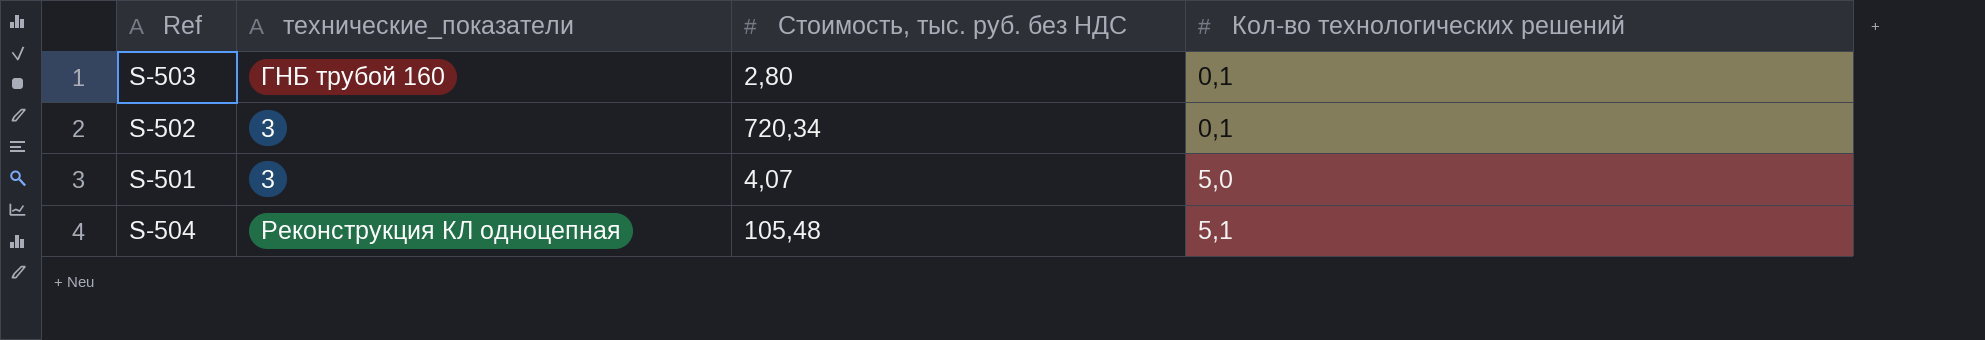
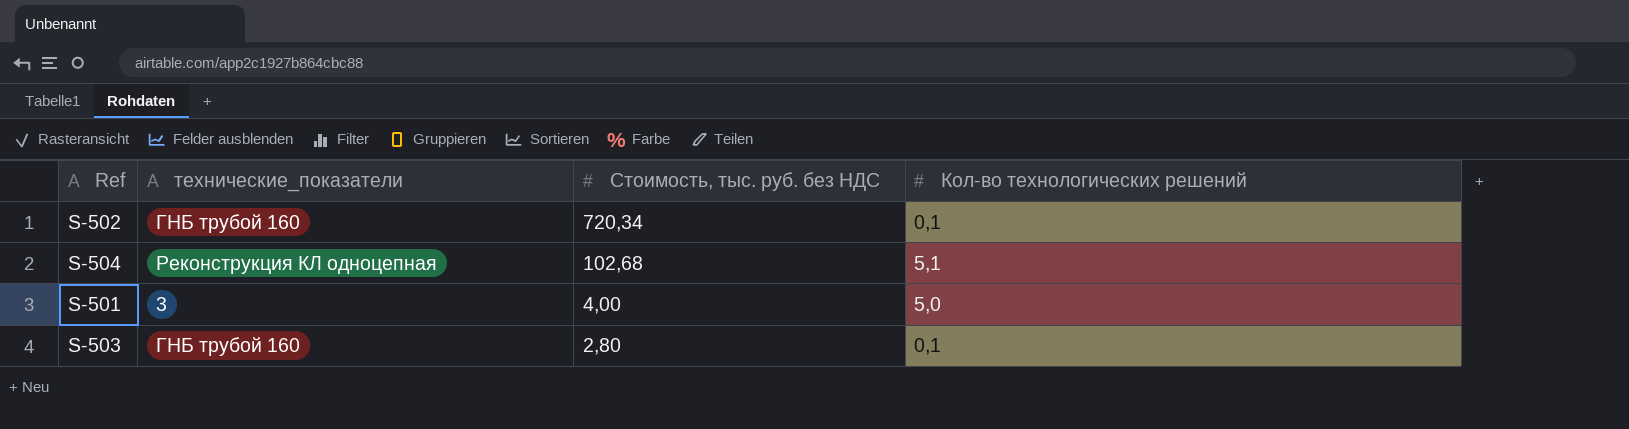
row order: Кол-во технологических решений ascending -> Стоимость, тыс. руб. без НДС descending
S-502 | технические_показатели: 3 -> ГНБ трубой 160
S-504 | Стоимость, тыс. руб. без НДС: 105,48 -> 102,68
S-501 | Стоимость, тыс. руб. без НДС: 4,07 -> 4,00

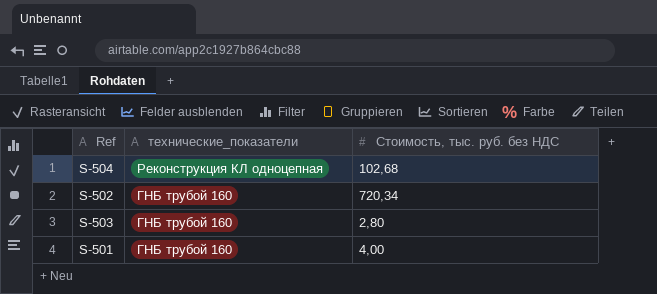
row order: Стоимость, тыс. руб. без НДС descending -> технические_показатели descending
column Кол-во технологических решений | position: 4 -> none
S-501 | технические_показатели: 3 -> ГНБ трубой 160

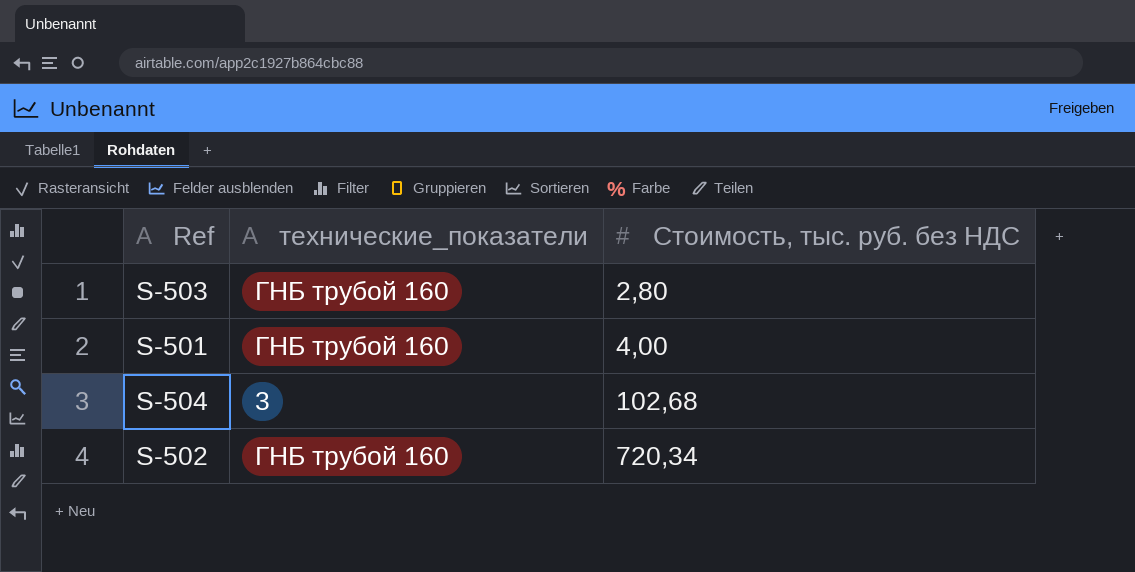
row order: технические_показатели descending -> Стоимость, тыс. руб. без НДС ascending
S-504 | технические_показатели: Реконструкция КЛ одноцепная -> 3

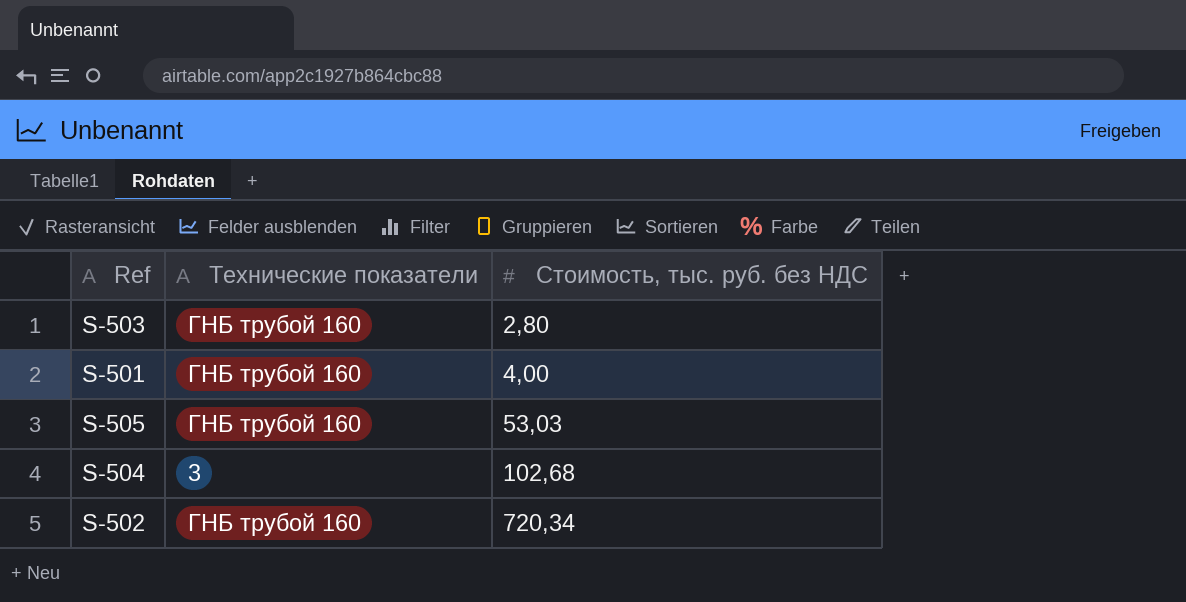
column name: технические_показатели -> Технические показатели
row S-505: none -> ГНБ трубой 160 | 53,03

